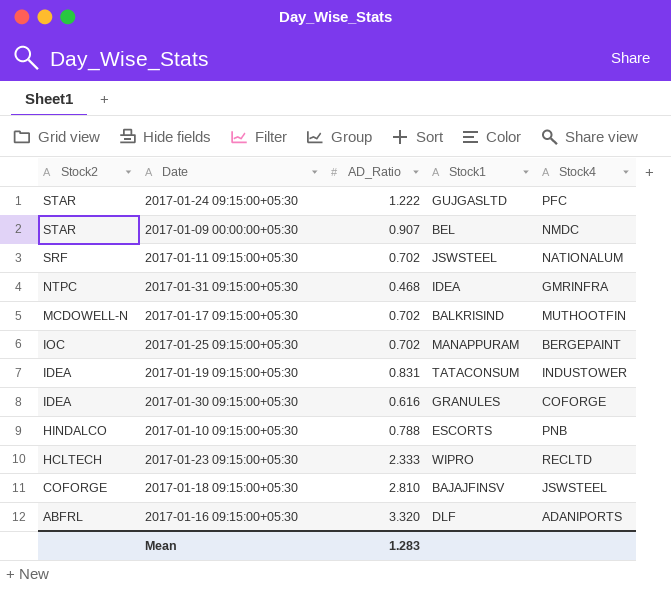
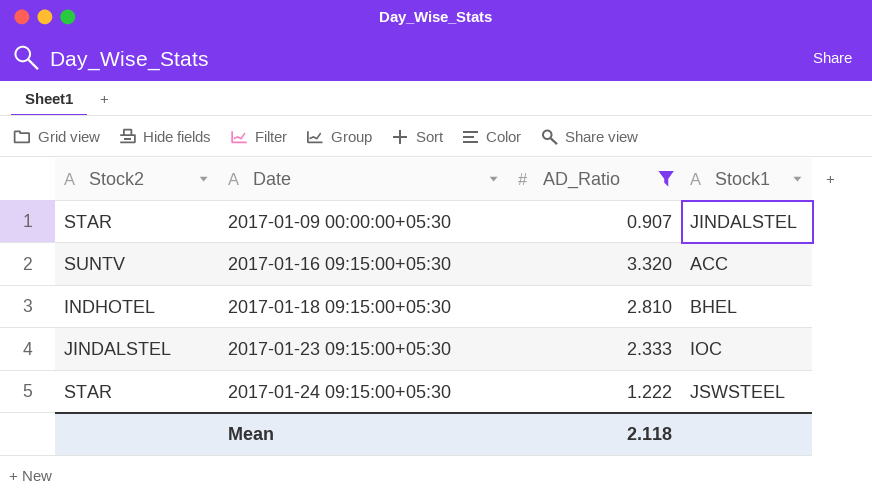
filter: none -> AD_Ratio >= 0.907
row order: Stock2 descending -> Date ascending
column Stock4 | position: 5 -> none
2017-01-09 00:00:00+05:30 | Stock1: BEL -> JINDALSTEL
2017-01-16 09:15:00+05:30 | Stock2: ABFRL -> SUNTV
2017-01-16 09:15:00+05:30 | Stock1: DLF -> ACC
2017-01-18 09:15:00+05:30 | Stock2: COFORGE -> INDHOTEL
2017-01-18 09:15:00+05:30 | Stock1: BAJAJFINSV -> BHEL
2017-01-23 09:15:00+05:30 | Stock2: HCLTECH -> JINDALSTEL
2017-01-23 09:15:00+05:30 | Stock1: WIPRO -> IOC
2017-01-24 09:15:00+05:30 | Stock1: GUJGASLTD -> JSWSTEEL
Mean | AD_Ratio: 1.283 -> 2.118

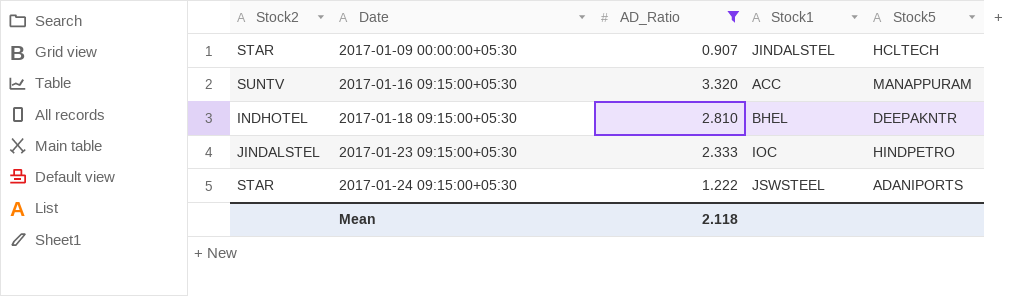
column Stock5 | position: none -> 5

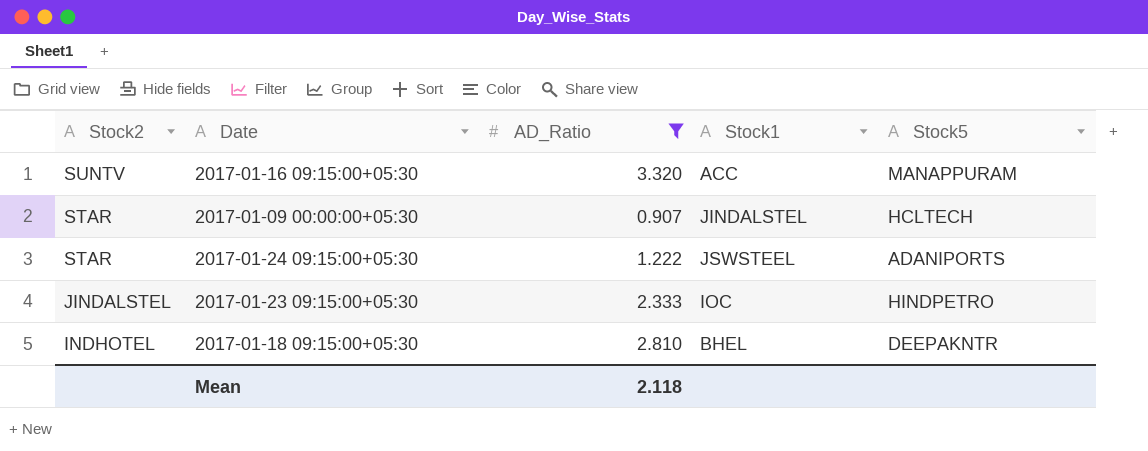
row order: Date ascending -> Stock2 descending

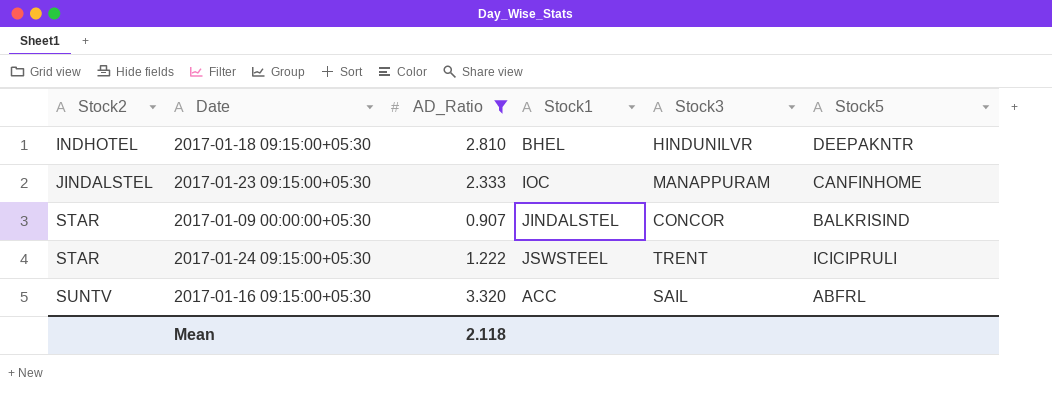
row order: Stock2 descending -> Stock2 ascending
column Stock3 | position: none -> 5
2017-01-23 09:15:00+05:30 | Stock5: HINDPETRO -> CANFINHOME
2017-01-09 00:00:00+05:30 | Stock5: HCLTECH -> BALKRISIND
2017-01-24 09:15:00+05:30 | Stock5: ADANIPORTS -> ICICIPRULI
2017-01-16 09:15:00+05:30 | Stock5: MANAPPURAM -> ABFRL

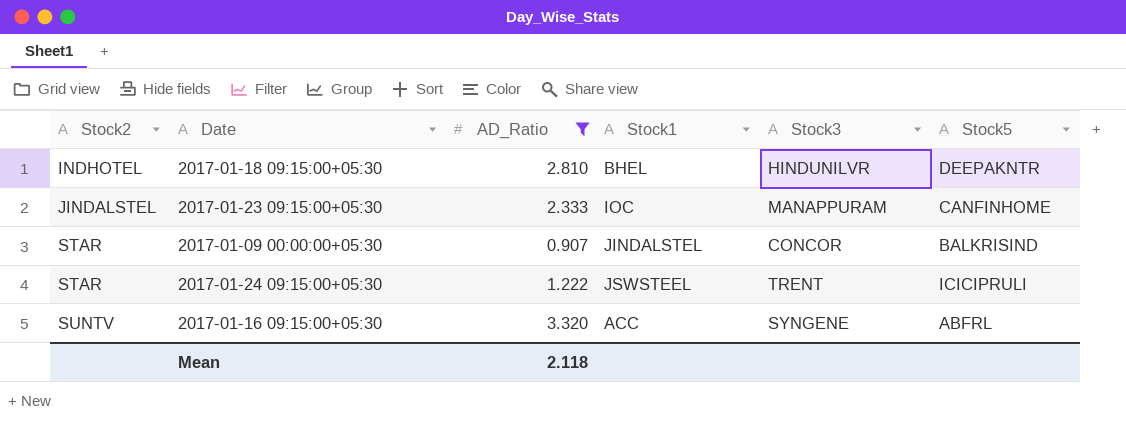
2017-01-16 09:15:00+05:30 | Stock3: SAIL -> SYNGENE

